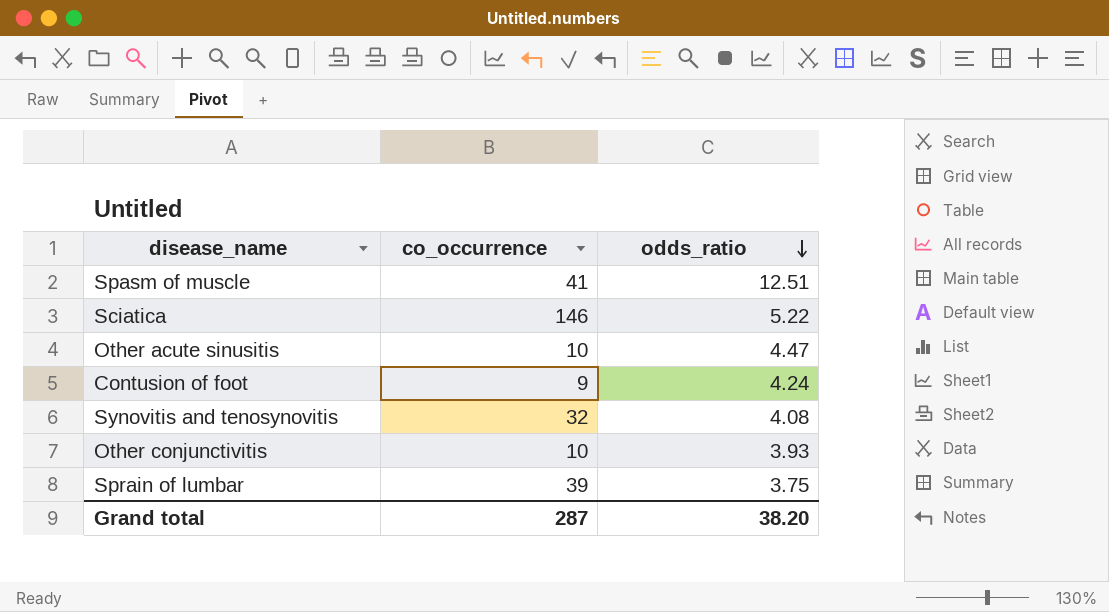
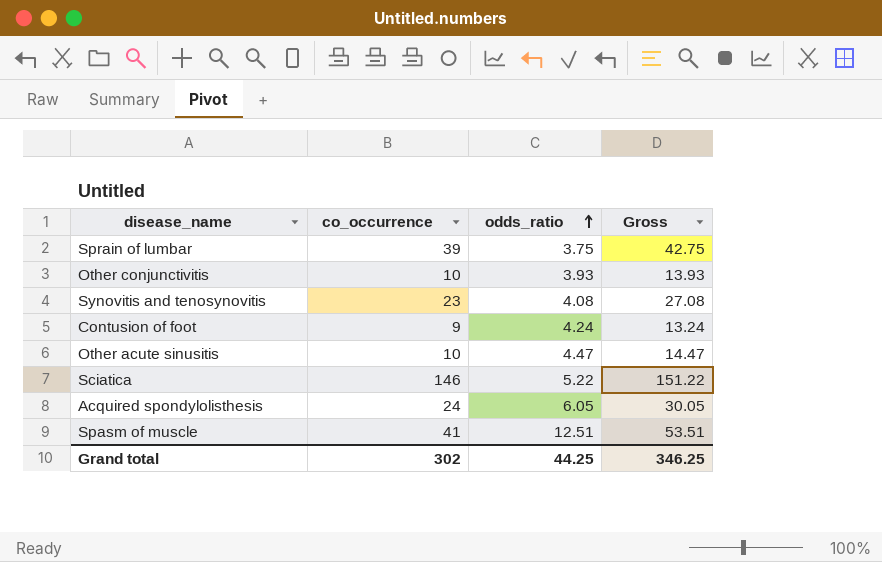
row order: odds_ratio descending -> odds_ratio ascending
column Gross | formula: none -> [co_occurrence] + [odds_ratio]
Synovitis and tenosynovitis | co_occurrence: 32 -> 23
row Acquired spondylolisthesis: none -> 24 | 6.05 | 30.05
Grand total | co_occurrence: 287 -> 302
Grand total | odds_ratio: 38.20 -> 44.25

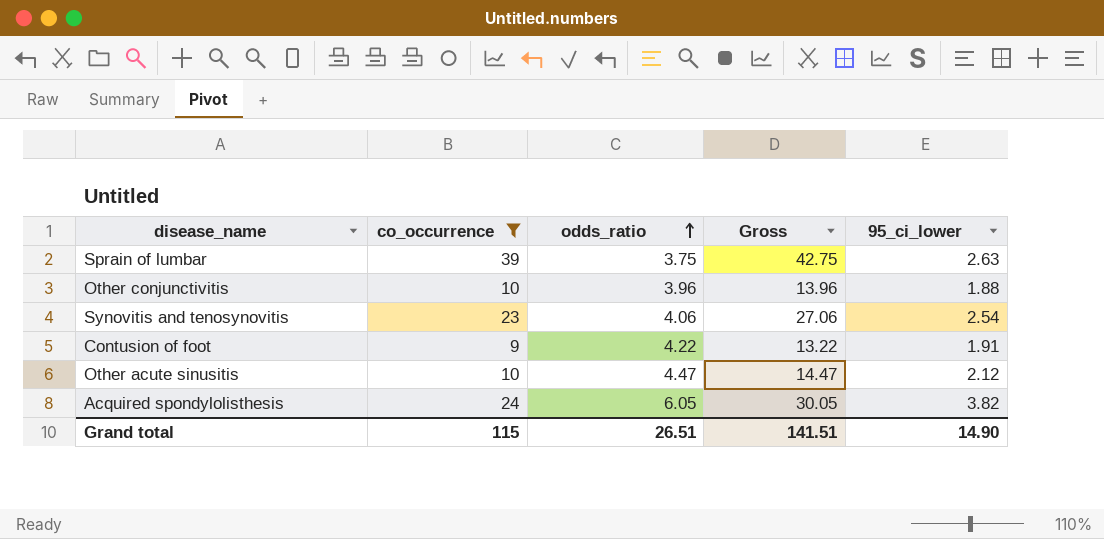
filter: none -> co_occurrence <= 39
column 95_ci_lower | position: none -> 5
Other conjunctivitis | odds_ratio: 3.93 -> 3.96
Other conjunctivitis | Gross: 13.93 -> 13.96
Synovitis and tenosynovitis | odds_ratio: 4.08 -> 4.06
Synovitis and tenosynovitis | Gross: 27.08 -> 27.06
Contusion of foot | odds_ratio: 4.24 -> 4.22
Contusion of foot | Gross: 13.24 -> 13.22
Grand total | co_occurrence: 302 -> 115
Grand total | odds_ratio: 44.25 -> 26.51
Grand total | Gross: 346.25 -> 141.51

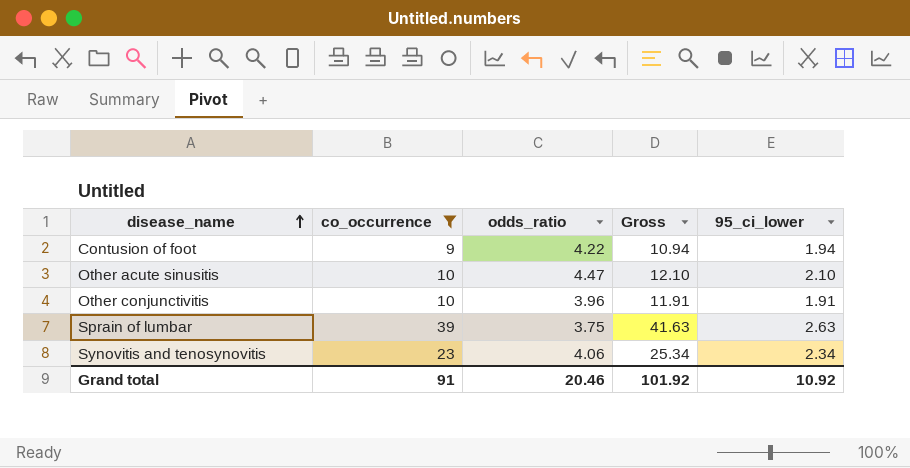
row order: odds_ratio ascending -> disease_name ascending
column Gross | formula: [co_occurrence] + [odds_ratio] -> [co_occurrence] + [95_ci_lower]
row Acquired spondylolisthesis: 24 | 6.05 | 30.05 | 3.82 -> none
Contusion of foot | 95_ci_lower: 1.91 -> 1.94
Other acute sinusitis | 95_ci_lower: 2.12 -> 2.10
Other conjunctivitis | 95_ci_lower: 1.88 -> 1.91
Synovitis and tenosynovitis | 95_ci_lower: 2.54 -> 2.34
Grand total | co_occurrence: 115 -> 91
Grand total | odds_ratio: 26.51 -> 20.46
Grand total | Gross: 141.51 -> 101.92
Grand total | 95_ci_lower: 14.90 -> 10.92

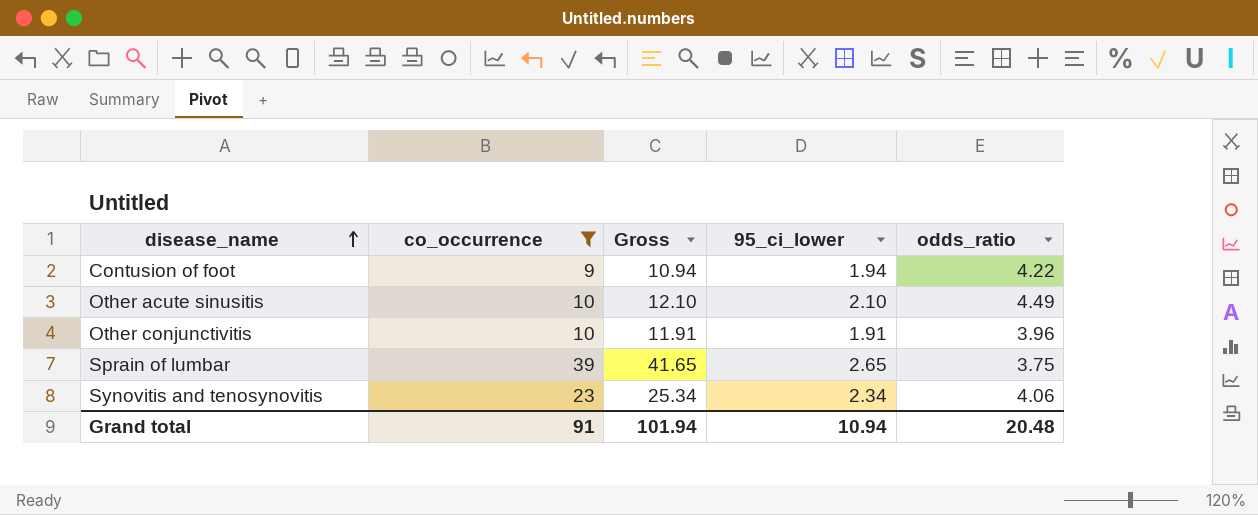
column odds_ratio | position: 3 -> 5
Other acute sinusitis | odds_ratio: 4.47 -> 4.49
Sprain of lumbar | Gross: 41.63 -> 41.65
Sprain of lumbar | 95_ci_lower: 2.63 -> 2.65
Grand total | Gross: 101.92 -> 101.94
Grand total | 95_ci_lower: 10.92 -> 10.94
Grand total | odds_ratio: 20.46 -> 20.48

